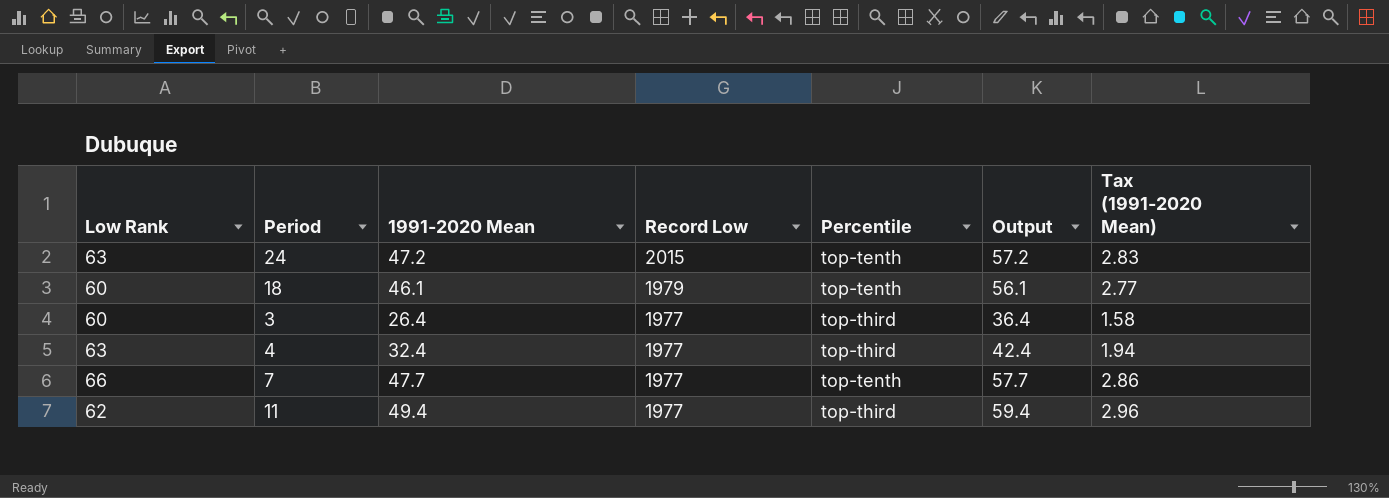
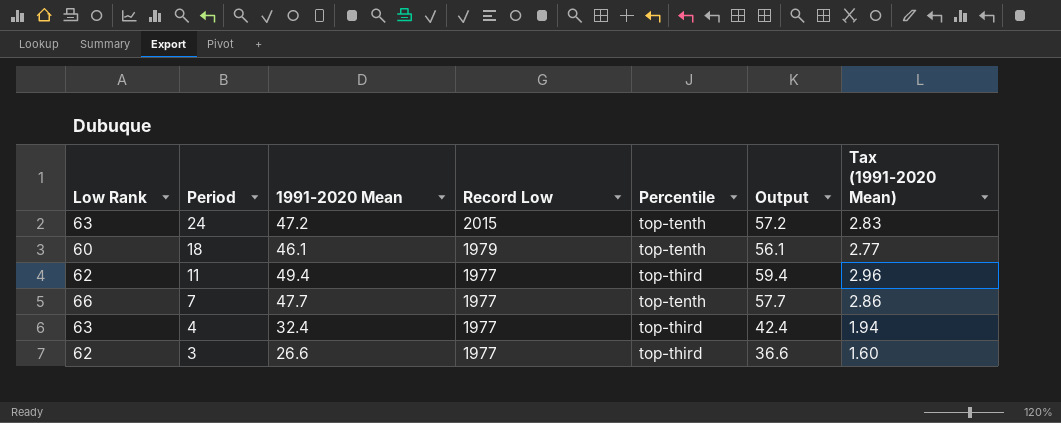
row order: Record Low descending -> Period descending
3 | Low Rank: 60 -> 62
3 | 1991-2020 Mean: 26.4 -> 26.6
3 | Output: 36.4 -> 36.6
3 | Tax (1991-2020 Mean): 1.58 -> 1.60

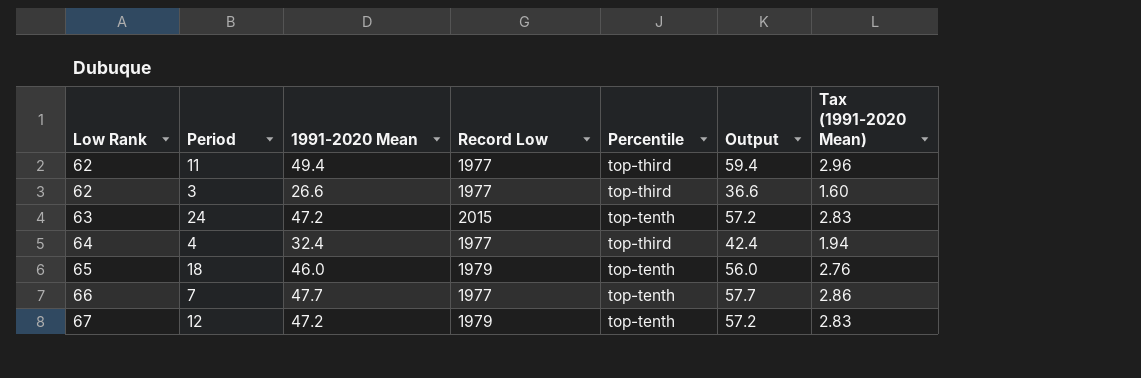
row order: Period descending -> Low Rank ascending
4 | Low Rank: 63 -> 64
18 | Low Rank: 60 -> 65
18 | 1991-2020 Mean: 46.1 -> 46.0
18 | Output: 56.1 -> 56.0
18 | Tax (1991-2020 Mean): 2.77 -> 2.76
row 12: none -> 67 | 47.2 | 1979 | top-tenth | 57.2 | 2.83

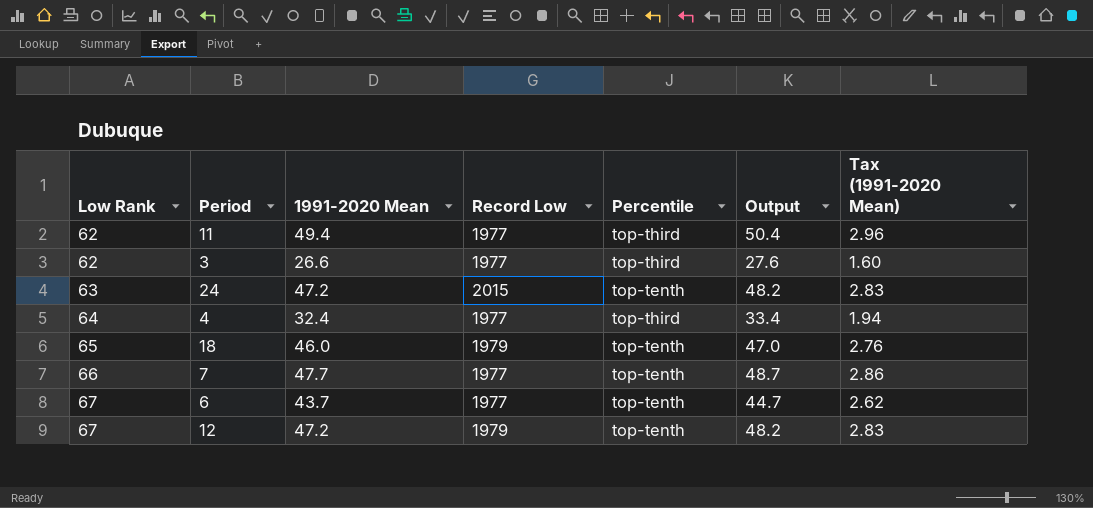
column Output | formula: [1991-2020 Mean] + 10 -> [1991-2020 Mean] + 1
row 6: none -> 67 | 43.7 | 1977 | top-tenth | 44.7 | 2.62

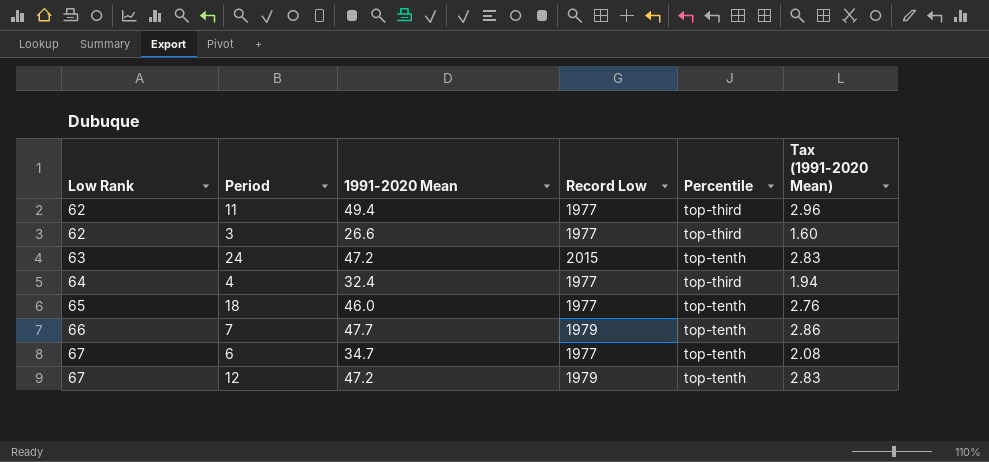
column Output | formula: [1991-2020 Mean] + 1 -> none
18 | Record Low: 1979 -> 1977
7 | Record Low: 1977 -> 1979
6 | 1991-2020 Mean: 43.7 -> 34.7
6 | Tax (1991-2020 Mean): 2.62 -> 2.08

